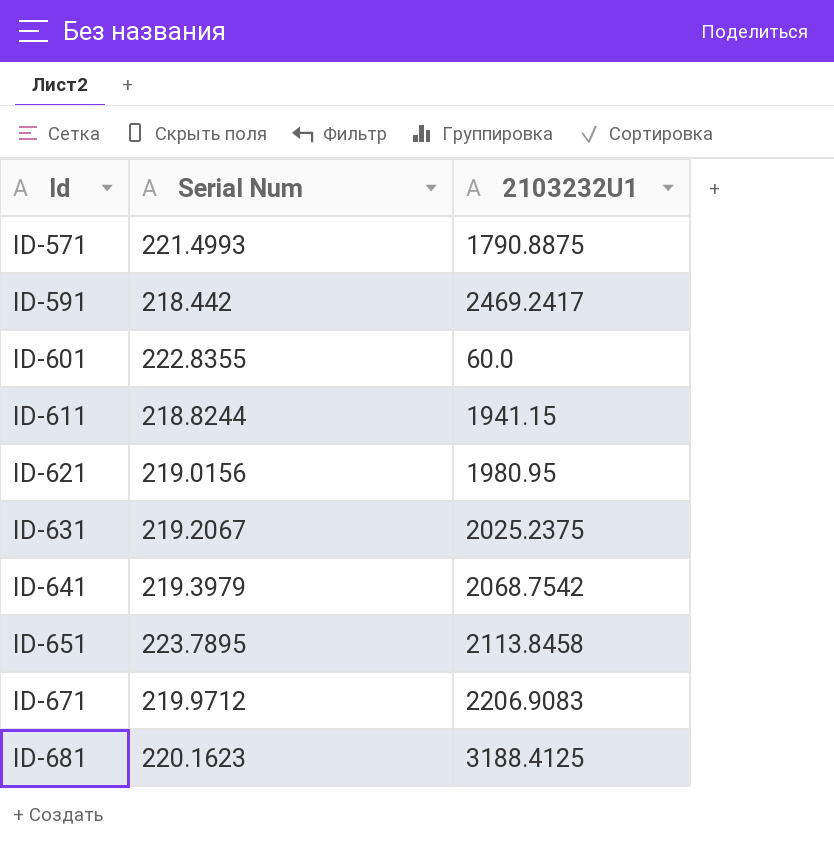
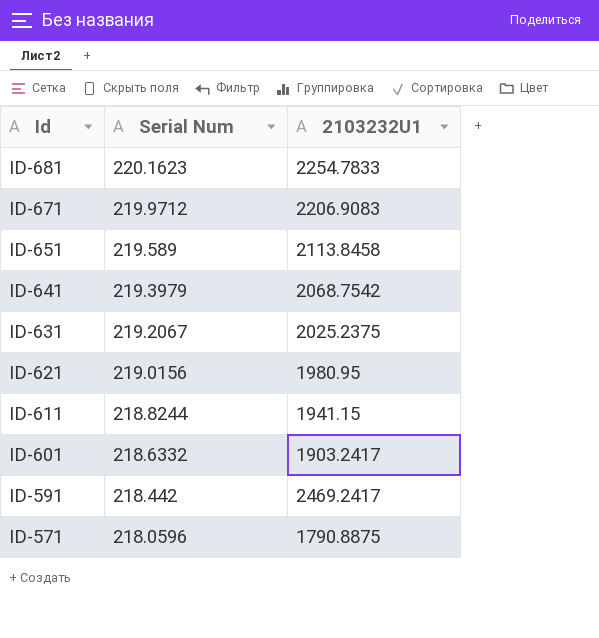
row order: Id ascending -> Id descending
ID-681 | 2103232U1: 3188.4125 -> 2254.7833
ID-651 | Serial Num: 223.7895 -> 219.589
ID-601 | Serial Num: 222.8355 -> 218.6332
ID-601 | 2103232U1: 60.0 -> 1903.2417
ID-571 | Serial Num: 221.4993 -> 218.0596

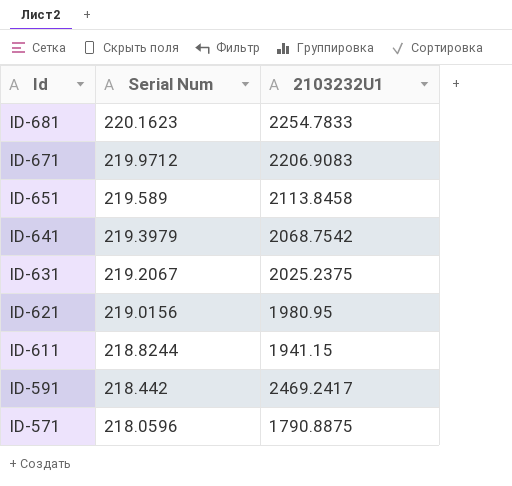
row ID-601: 218.6332 | 1903.2417 -> none

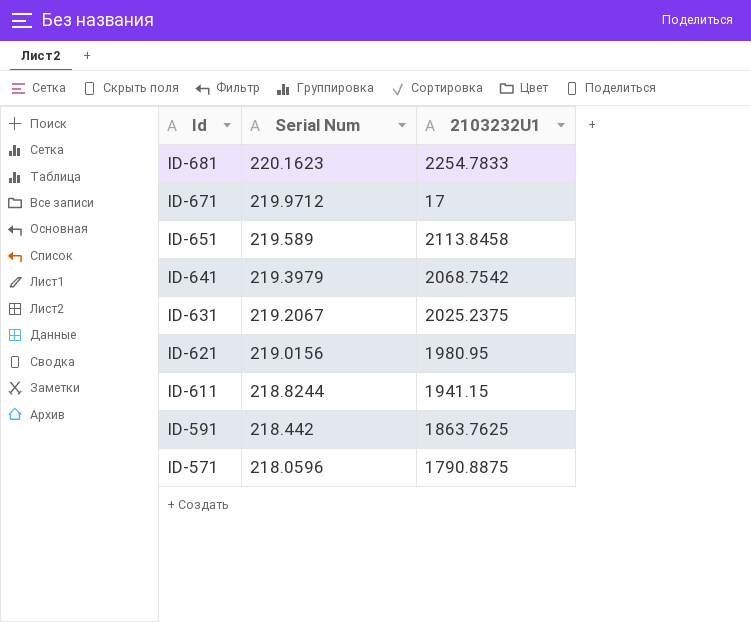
ID-671 | 2103232U1: 2206.9083 -> 17
ID-591 | 2103232U1: 2469.2417 -> 1863.7625

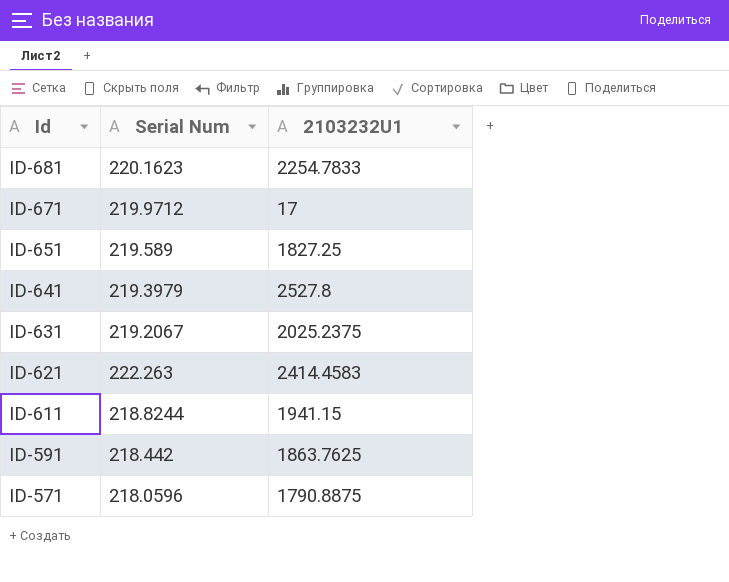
ID-651 | 2103232U1: 2113.8458 -> 1827.25
ID-641 | 2103232U1: 2068.7542 -> 2527.8
ID-621 | Serial Num: 219.0156 -> 222.263
ID-621 | 2103232U1: 1980.95 -> 2414.4583

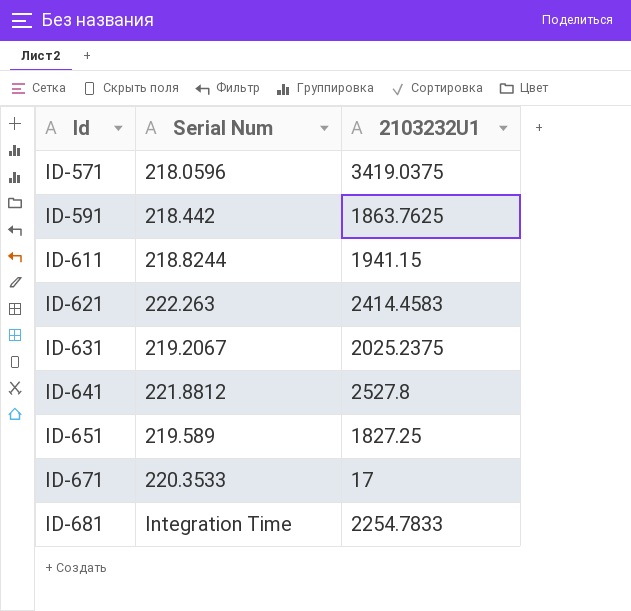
row order: Id descending -> Id ascending
ID-571 | 2103232U1: 1790.8875 -> 3419.0375
ID-641 | Serial Num: 219.3979 -> 221.8812
ID-671 | Serial Num: 219.9712 -> 220.3533
ID-681 | Serial Num: 220.1623 -> Integration Time

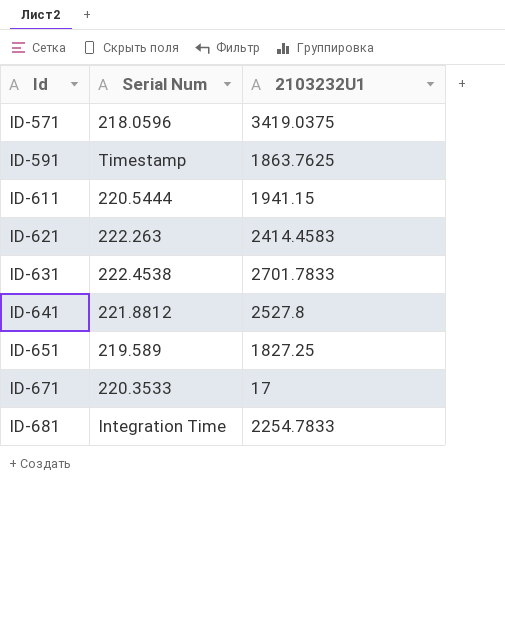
ID-591 | Serial Num: 218.442 -> Timestamp
ID-611 | Serial Num: 218.8244 -> 220.5444
ID-631 | Serial Num: 219.2067 -> 222.4538
ID-631 | 2103232U1: 2025.2375 -> 2701.7833

